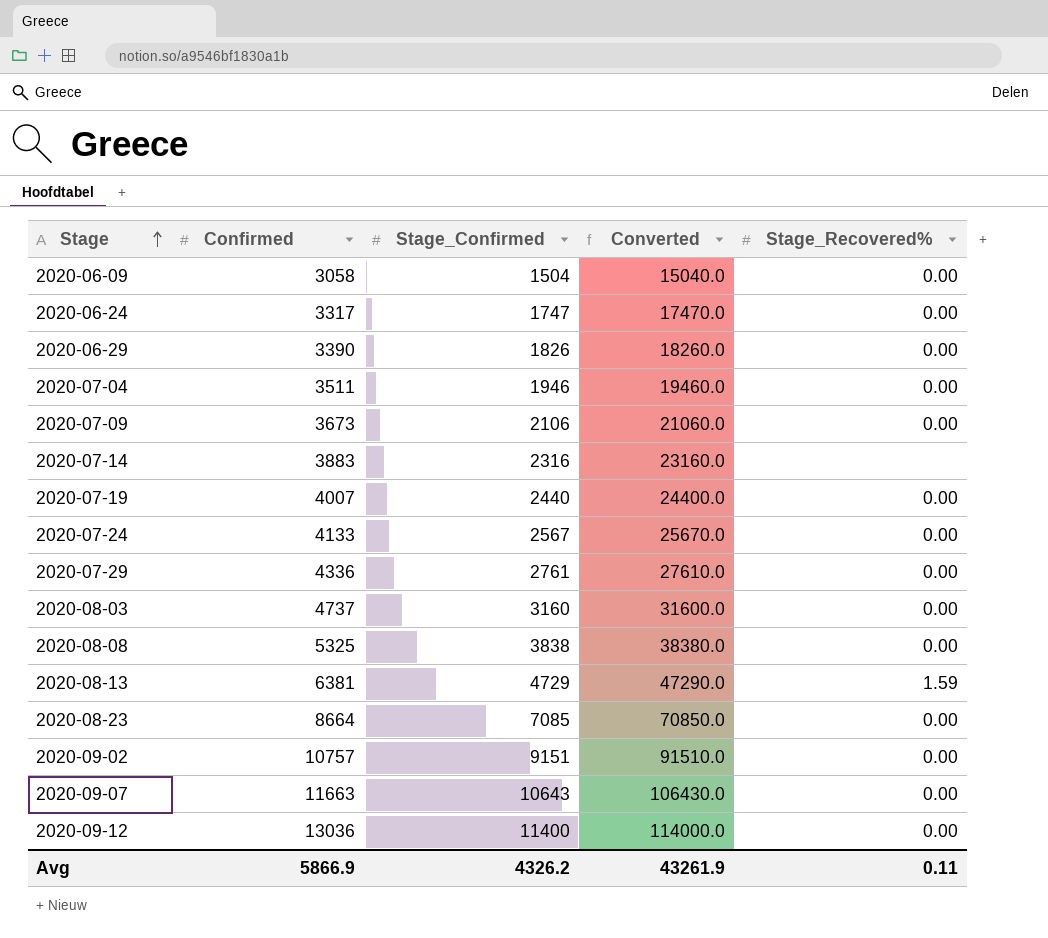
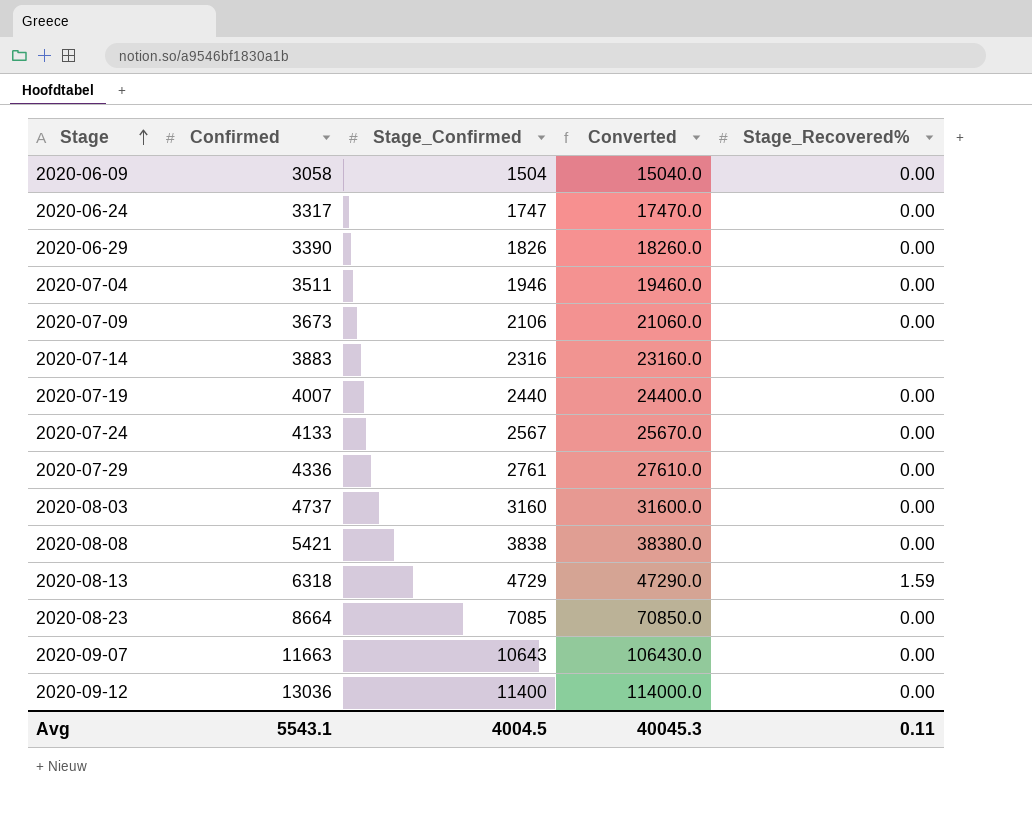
row 2020-09-02: 10757 | 9151 | 91510.0 | 0.00 -> none
2020-08-08 | Confirmed: 5325 -> 5421
2020-08-13 | Confirmed: 6381 -> 6318
Avg | Confirmed: 5866.9 -> 5543.1
Avg | Stage_Confirmed: 4326.2 -> 4004.5
Avg | Converted: 43261.9 -> 40045.3

